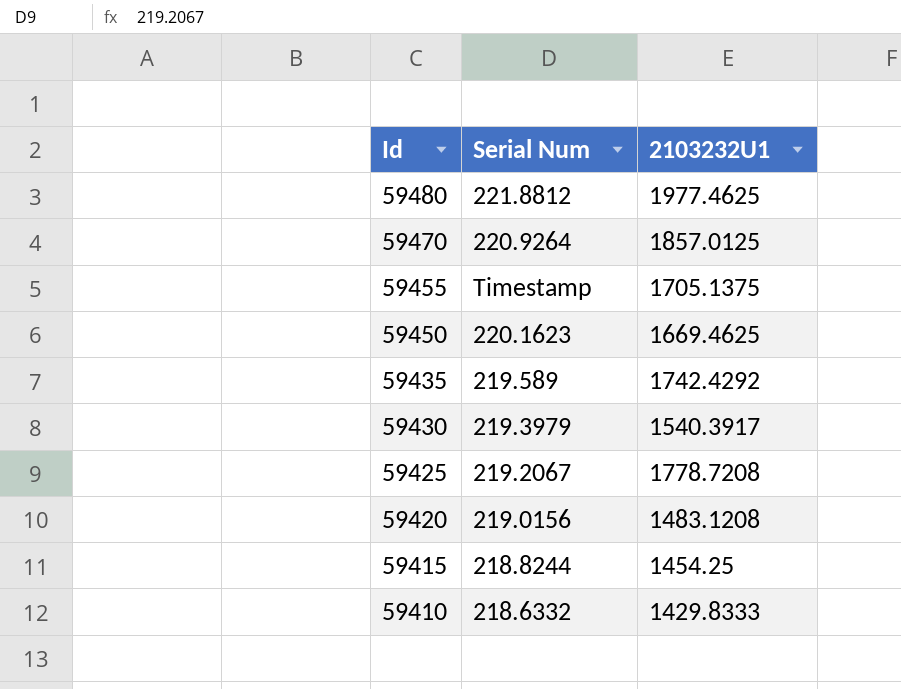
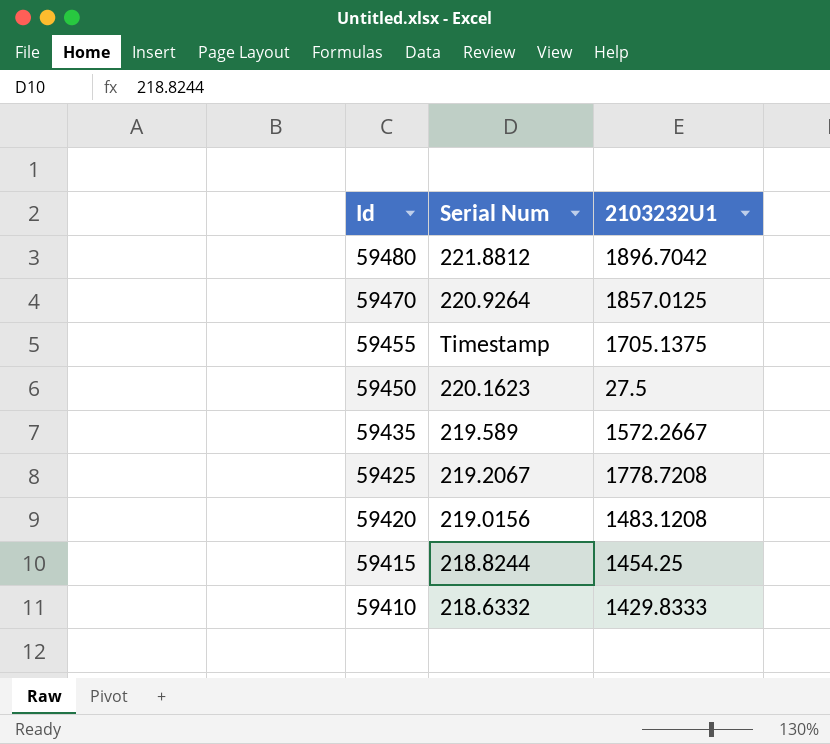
row 59430: 219.3979 | 1540.3917 -> none
59480 | 2103232U1: 1977.4625 -> 1896.7042
59450 | 2103232U1: 1669.4625 -> 27.5
59435 | 2103232U1: 1742.4292 -> 1572.2667

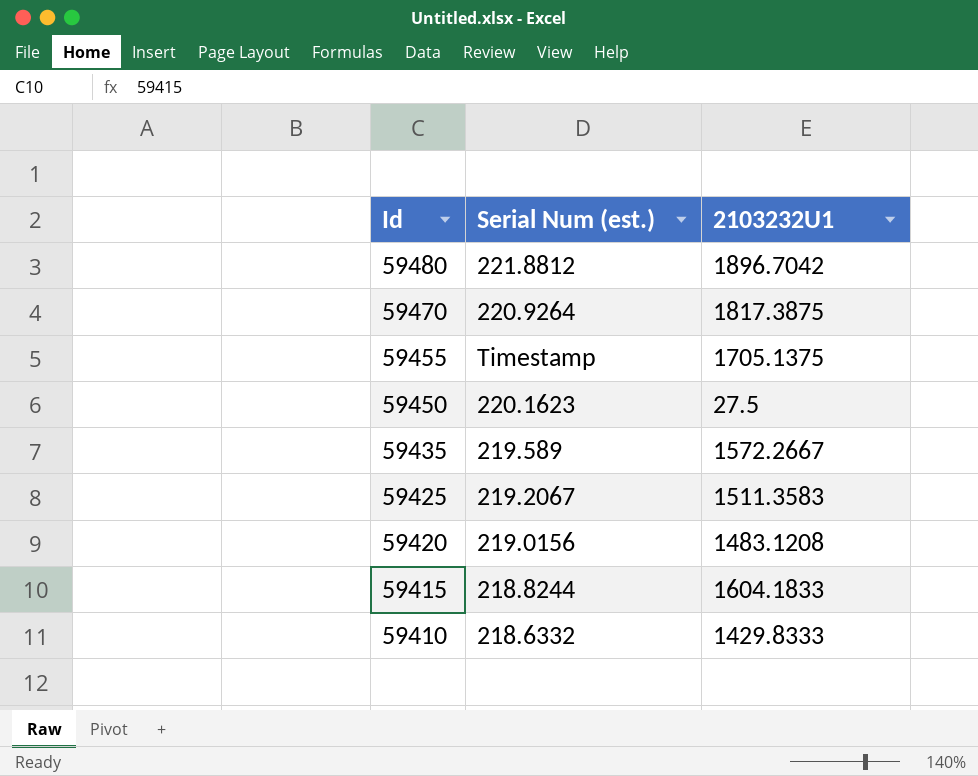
column name: Serial Num -> Serial Num (est.)
59470 | 2103232U1: 1857.0125 -> 1817.3875
59425 | 2103232U1: 1778.7208 -> 1511.3583
59415 | 2103232U1: 1454.25 -> 1604.1833

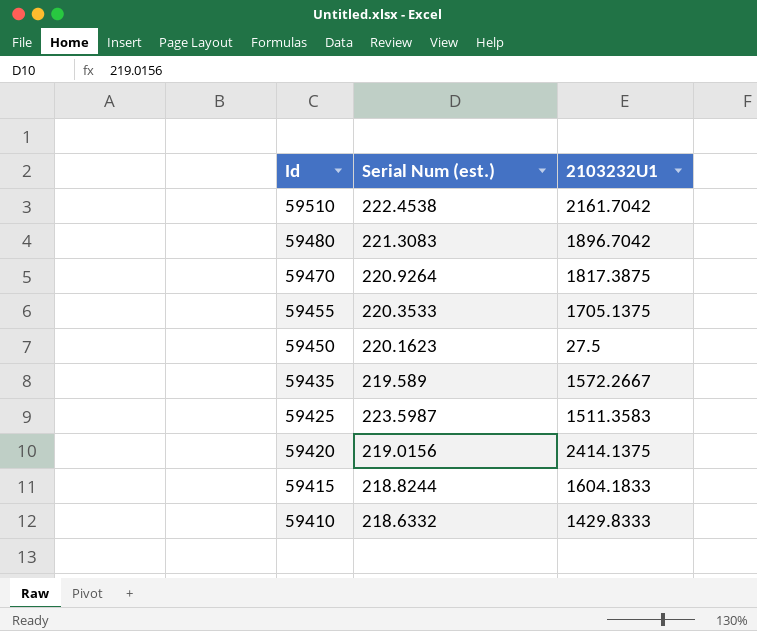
row 59510: none -> 222.4538 | 2161.7042
59480 | Serial Num (est.): 221.8812 -> 221.3083
59455 | Serial Num (est.): Timestamp -> 220.3533
59425 | Serial Num (est.): 219.2067 -> 223.5987
59420 | 2103232U1: 1483.1208 -> 2414.1375

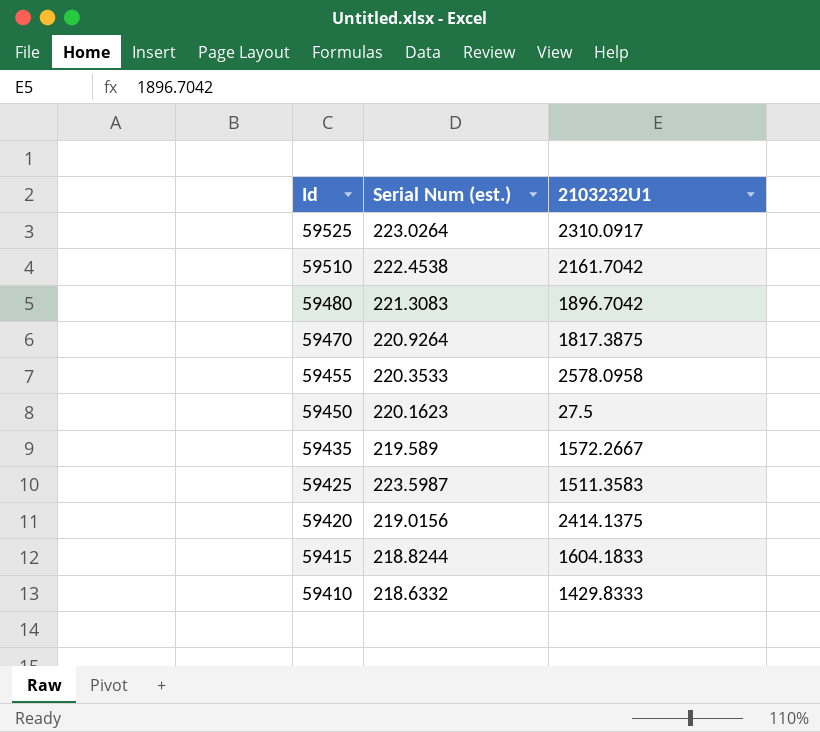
row 59525: none -> 223.0264 | 2310.0917
59455 | 2103232U1: 1705.1375 -> 2578.0958

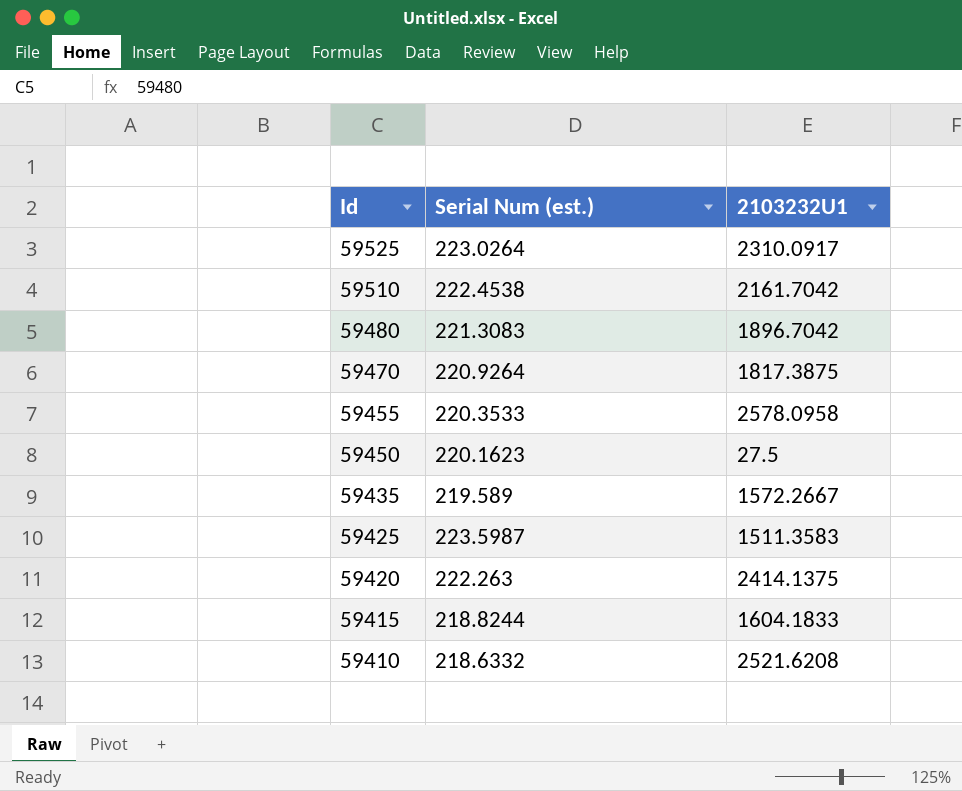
59420 | Serial Num (est.): 219.0156 -> 222.263
59410 | 2103232U1: 1429.8333 -> 2521.6208

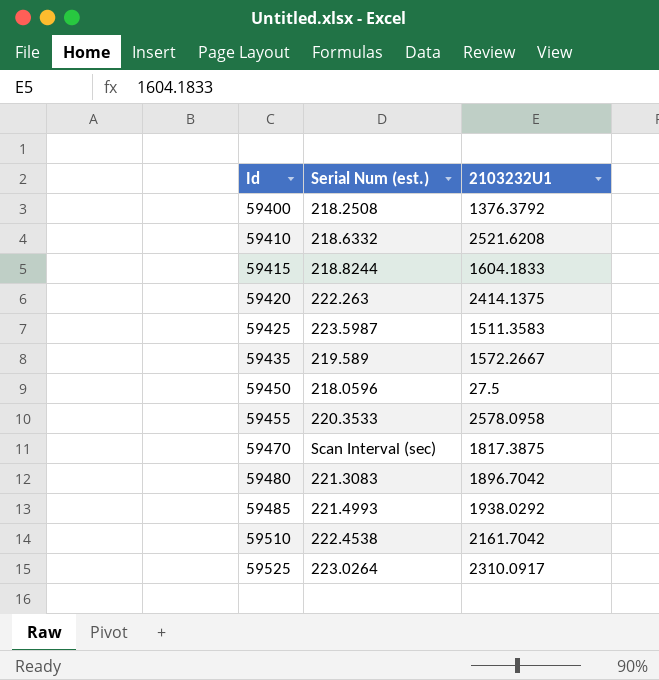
row order: Id descending -> Id ascending
row 59400: none -> 218.2508 | 1376.3792
59450 | Serial Num (est.): 220.1623 -> 218.0596
59470 | Serial Num (est.): 220.9264 -> Scan Interval (sec)
row 59485: none -> 221.4993 | 1938.0292

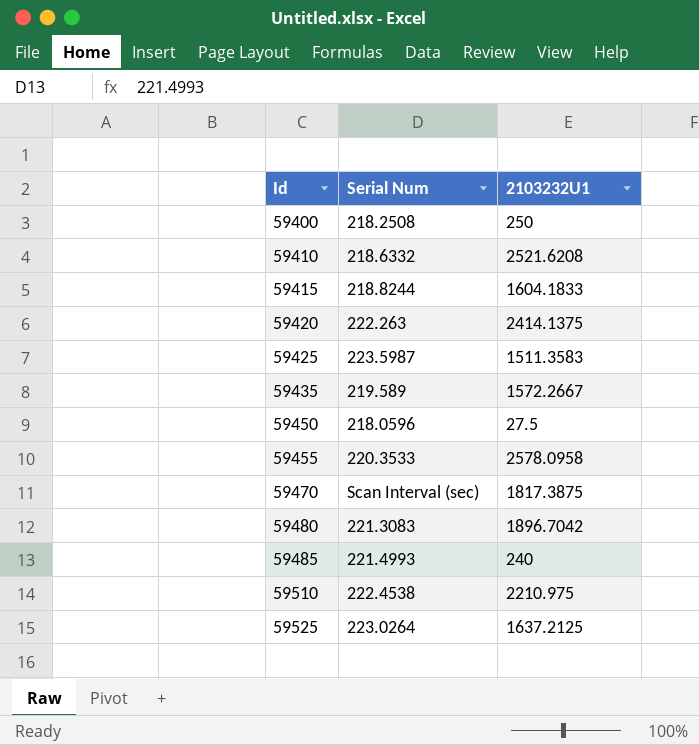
column name: Serial Num (est.) -> Serial Num
59400 | 2103232U1: 1376.3792 -> 250
59485 | 2103232U1: 1938.0292 -> 240
59510 | 2103232U1: 2161.7042 -> 2210.975
59525 | 2103232U1: 2310.0917 -> 1637.2125

